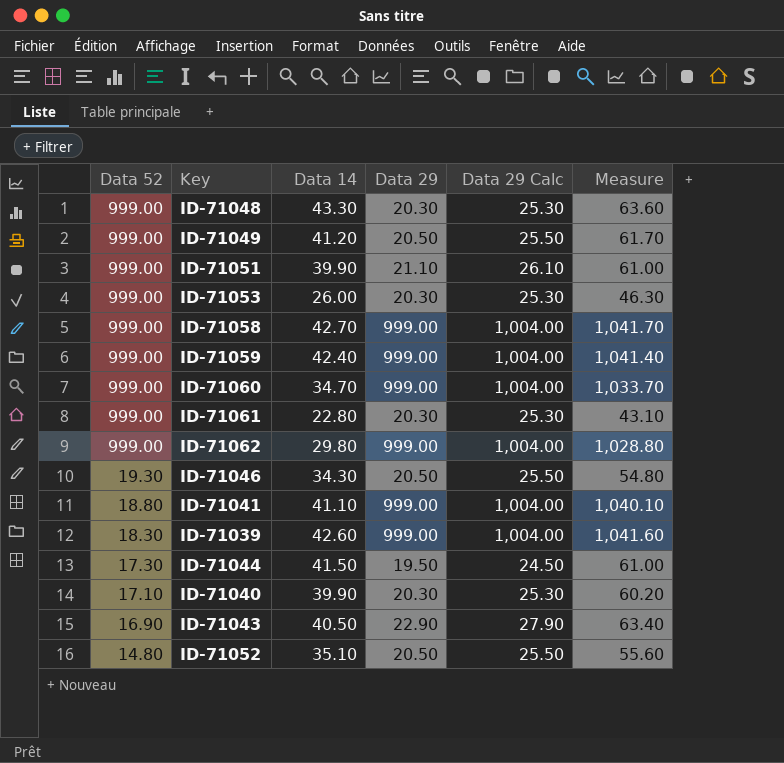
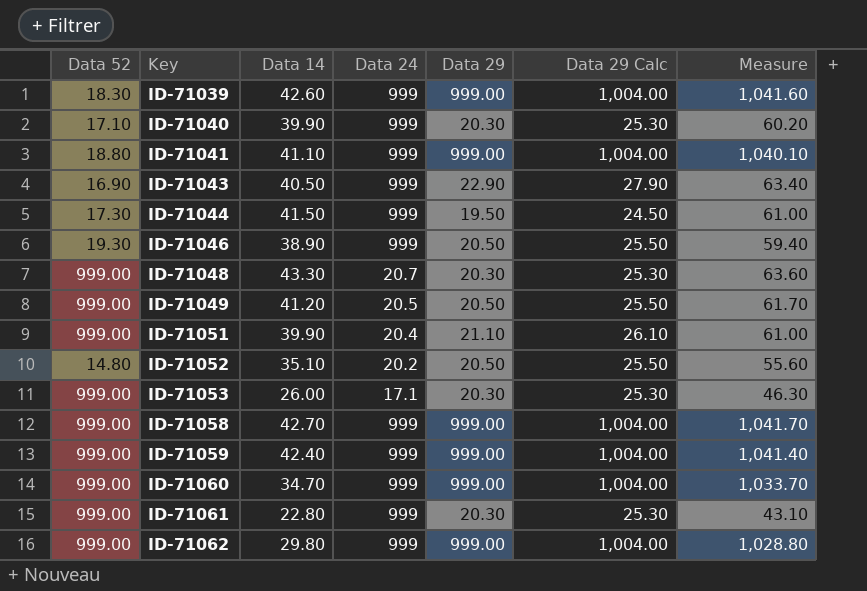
row order: Data 52 descending -> Key ascending
column Data 24 | position: none -> 4
ID-71046 | Data 14: 34.30 -> 38.90
ID-71046 | Measure: 54.80 -> 59.40

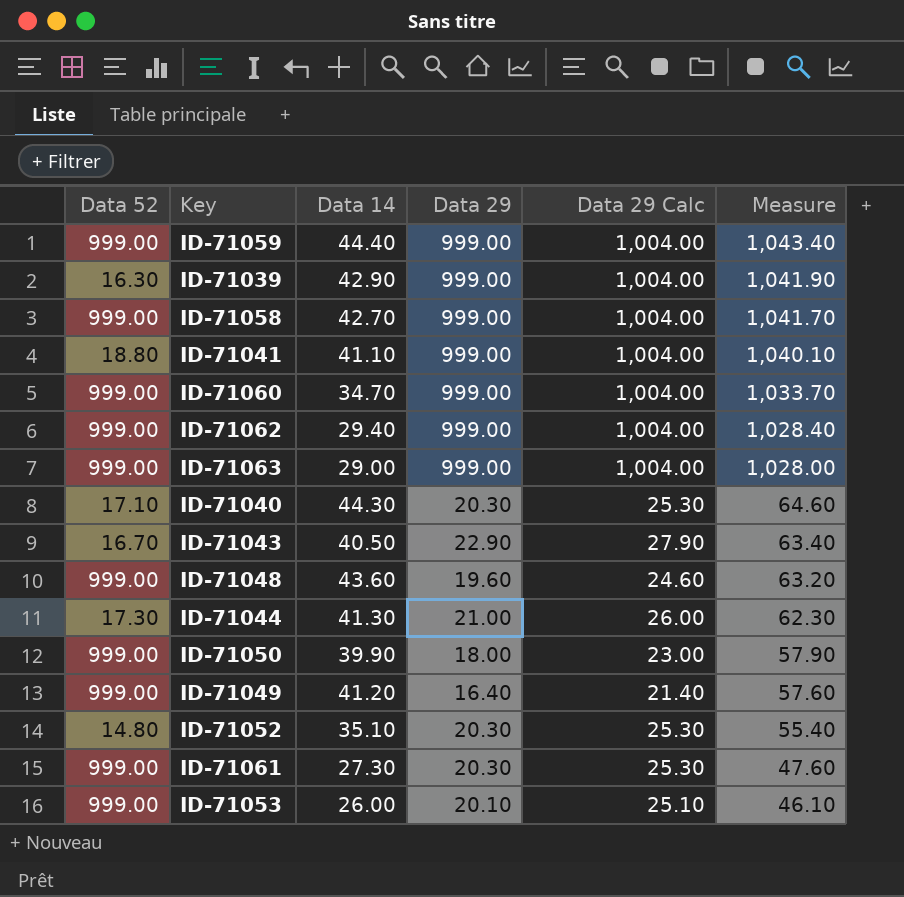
row order: Key ascending -> Measure descending
column Data 24 | position: 4 -> none
row ID-71046: 19.30 | 38.90 | 999 | 20.50 | 25.50 | 59.40 -> none
row ID-71051: 999.00 | 39.90 | 20.4 | 21.10 | 26.10 | 61.00 -> none
ID-71059 | Data 14: 42.40 -> 44.40
ID-71059 | Measure: 1,041.40 -> 1,043.40
ID-71039 | Data 52: 18.30 -> 16.30
ID-71039 | Data 14: 42.60 -> 42.90
ID-71039 | Measure: 1,041.60 -> 1,041.90
ID-71062 | Data 14: 29.80 -> 29.40
ID-71062 | Measure: 1,028.80 -> 1,028.40
row ID-71063: none -> 999.00 | 29.00 | 999.00 | 1,004.00 | 1,028.00
ID-71040 | Data 14: 39.90 -> 44.30
ID-71040 | Measure: 60.20 -> 64.60
ID-71043 | Data 52: 16.90 -> 16.70
ID-71048 | Data 14: 43.30 -> 43.60
ID-71048 | Data 29: 20.30 -> 19.60
ID-71048 | Data 29 Calc: 25.30 -> 24.60
ID-71048 | Measure: 63.60 -> 63.20
ID-71044 | Data 14: 41.50 -> 41.30
ID-71044 | Data 29: 19.50 -> 21.00
ID-71044 | Data 29 Calc: 24.50 -> 26.00
ID-71044 | Measure: 61.00 -> 62.30
row ID-71050: none -> 999.00 | 39.90 | 18.00 | 23.00 | 57.90
ID-71049 | Data 29: 20.50 -> 16.40
ID-71049 | Data 29 Calc: 25.50 -> 21.40
ID-71049 | Measure: 61.70 -> 57.60
ID-71052 | Data 29: 20.50 -> 20.30
ID-71052 | Data 29 Calc: 25.50 -> 25.30
ID-71052 | Measure: 55.60 -> 55.40
ID-71061 | Data 14: 22.80 -> 27.30
ID-71061 | Measure: 43.10 -> 47.60
ID-71053 | Data 29: 20.30 -> 20.10
ID-71053 | Data 29 Calc: 25.30 -> 25.10
ID-71053 | Measure: 46.30 -> 46.10

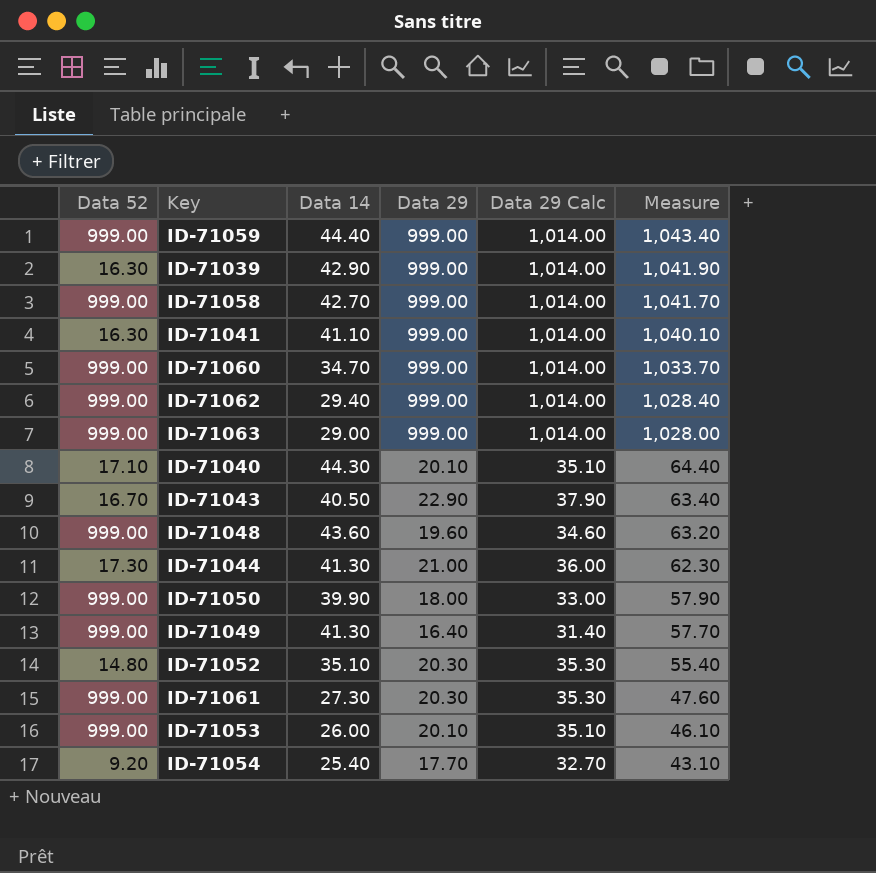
column Data 29 Calc | formula: [Data 29] + 5 -> [Data 29] + 15
ID-71041 | Data 52: 18.80 -> 16.30
ID-71040 | Data 29: 20.30 -> 20.10
ID-71040 | Measure: 64.60 -> 64.40
ID-71049 | Data 14: 41.20 -> 41.30
ID-71049 | Measure: 57.60 -> 57.70
row ID-71054: none -> 9.20 | 25.40 | 17.70 | 32.70 | 43.10

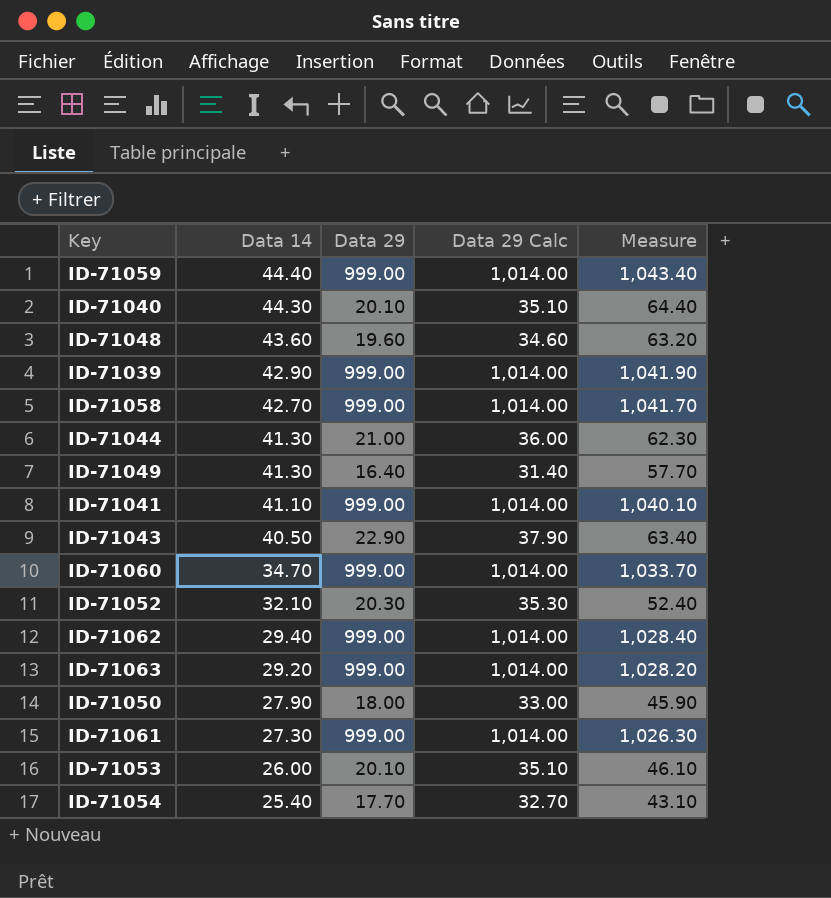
row order: Measure descending -> Data 14 descending
column Data 52 | position: 1 -> none
ID-71052 | Data 14: 35.10 -> 32.10
ID-71052 | Measure: 55.40 -> 52.40
ID-71063 | Data 14: 29.00 -> 29.20
ID-71063 | Measure: 1,028.00 -> 1,028.20
ID-71050 | Data 14: 39.90 -> 27.90
ID-71050 | Measure: 57.90 -> 45.90
ID-71061 | Data 29: 20.30 -> 999.00
ID-71061 | Data 29 Calc: 35.30 -> 1,014.00
ID-71061 | Measure: 47.60 -> 1,026.30

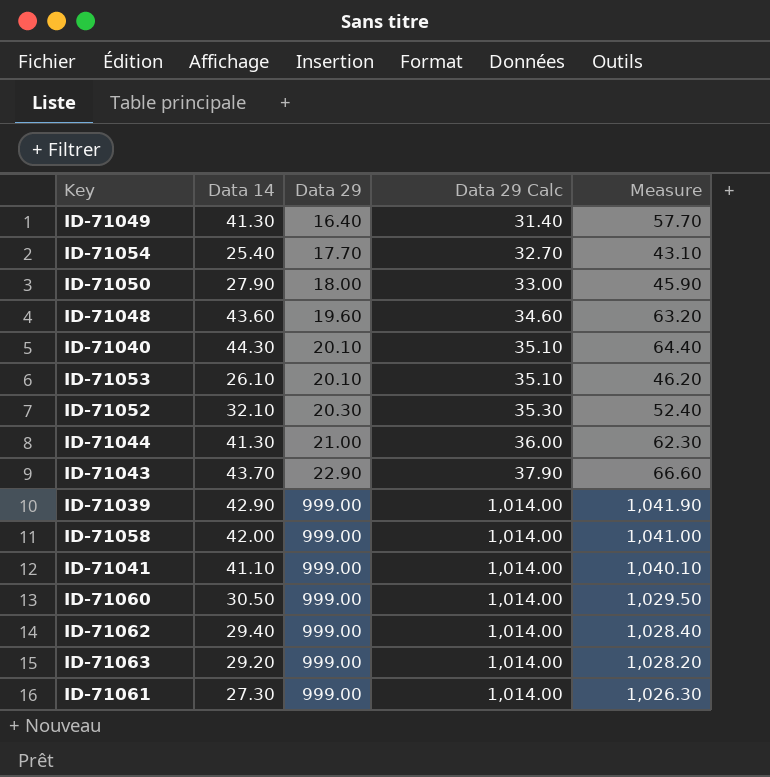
row order: Data 14 descending -> Data 29 ascending
row ID-71059: 44.40 | 999.00 | 1,014.00 | 1,043.40 -> none
ID-71053 | Data 14: 26.00 -> 26.10
ID-71053 | Measure: 46.10 -> 46.20
ID-71043 | Data 14: 40.50 -> 43.70
ID-71043 | Measure: 63.40 -> 66.60
ID-71058 | Data 14: 42.70 -> 42.00
ID-71058 | Measure: 1,041.70 -> 1,041.00
ID-71060 | Data 14: 34.70 -> 30.50
ID-71060 | Measure: 1,033.70 -> 1,029.50

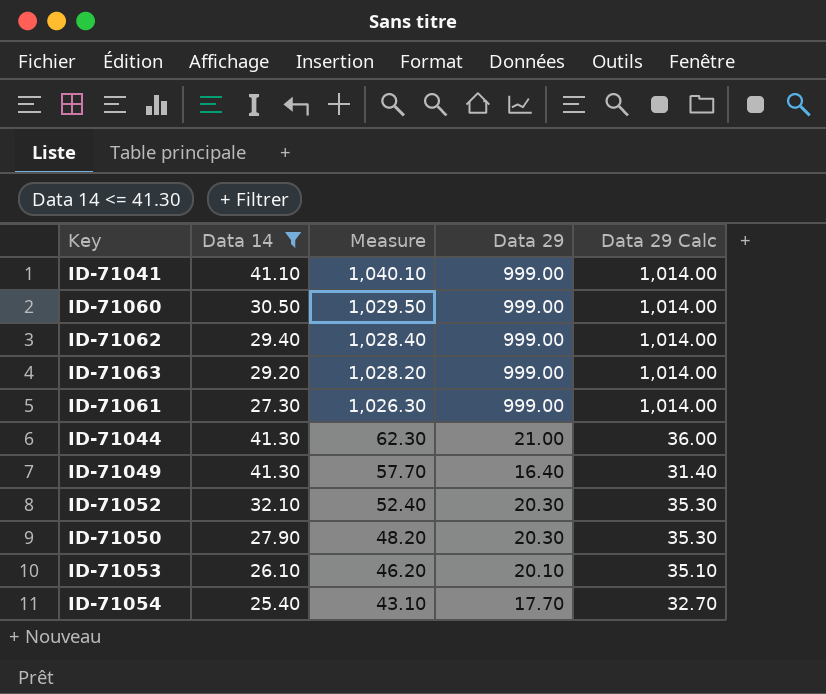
filter: none -> Data 14 <= 41.30
row order: Data 29 ascending -> Measure descending
column Measure | position: 5 -> 3
ID-71050 | Measure: 45.90 -> 48.20
ID-71050 | Data 29: 18.00 -> 20.30
ID-71050 | Data 29 Calc: 33.00 -> 35.30

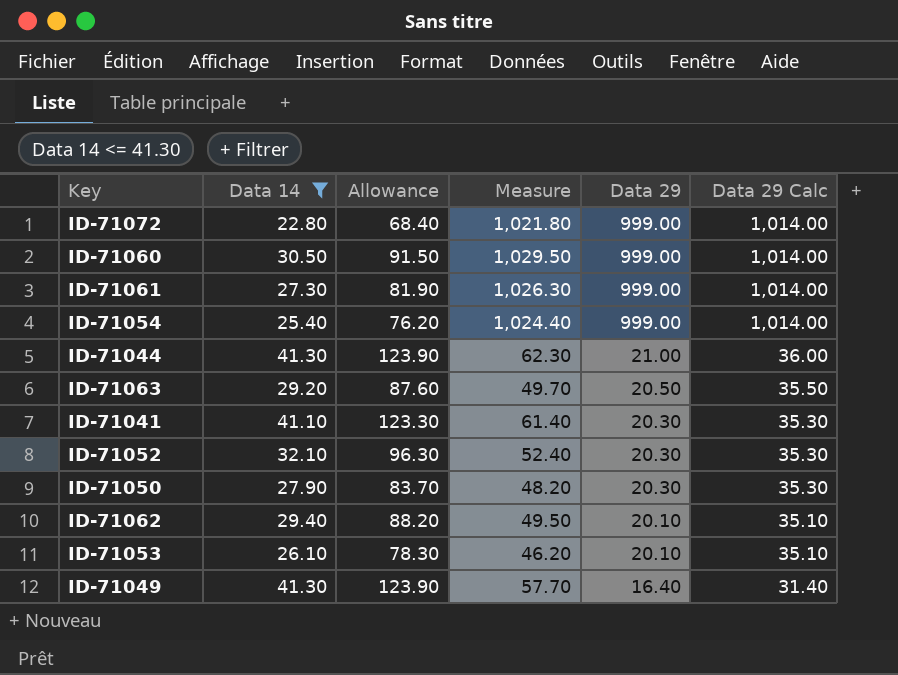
row order: Measure descending -> Data 29 descending
column Allowance | formula: none -> [Data 14] * 3
row ID-71072: none -> 22.80 | 68.40 | 1,021.80 | 999.00 | 1,014.00
ID-71054 | Measure: 43.10 -> 1,024.40
ID-71054 | Data 29: 17.70 -> 999.00
ID-71054 | Data 29 Calc: 32.70 -> 1,014.00
ID-71063 | Measure: 1,028.20 -> 49.70
ID-71063 | Data 29: 999.00 -> 20.50
ID-71063 | Data 29 Calc: 1,014.00 -> 35.50
ID-71041 | Measure: 1,040.10 -> 61.40
ID-71041 | Data 29: 999.00 -> 20.30
ID-71041 | Data 29 Calc: 1,014.00 -> 35.30
ID-71062 | Measure: 1,028.40 -> 49.50
ID-71062 | Data 29: 999.00 -> 20.10
ID-71062 | Data 29 Calc: 1,014.00 -> 35.10

